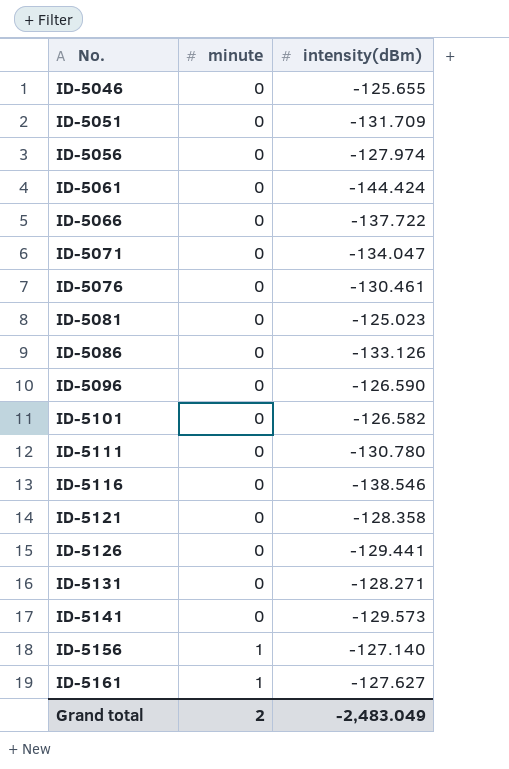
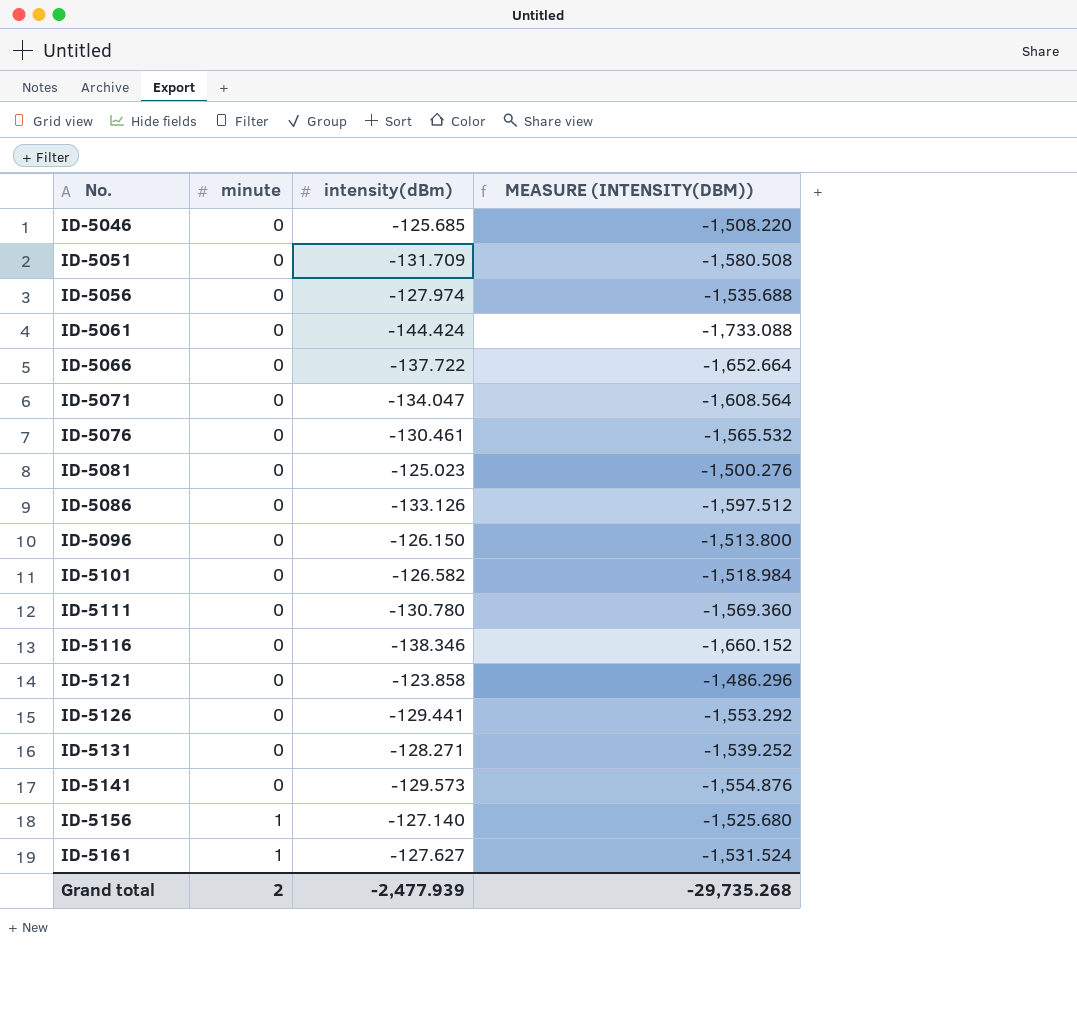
column MEASURE (INTENSITY(DBM)) | formula: none -> [intensity(dBm)] * 12
ID-5046 | intensity(dBm): -125.655 -> -125.685
ID-5096 | intensity(dBm): -126.590 -> -126.150
ID-5116 | intensity(dBm): -138.546 -> -138.346
ID-5121 | intensity(dBm): -128.358 -> -123.858
Grand total | intensity(dBm): -2,483.049 -> -2,477.939

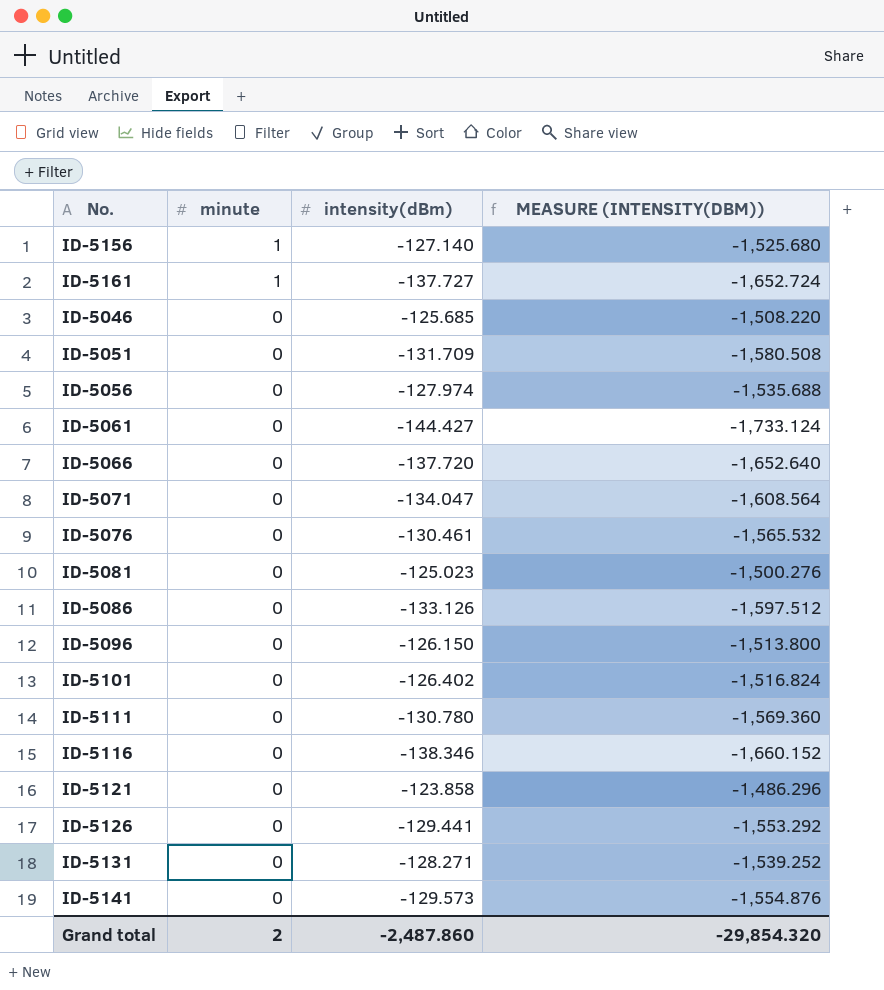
row order: No. ascending -> minute descending
ID-5161 | intensity(dBm): -127.627 -> -137.727
ID-5161 | MEASURE (INTENSITY(DBM)): -1,531.524 -> -1,652.724
ID-5061 | intensity(dBm): -144.424 -> -144.427
ID-5061 | MEASURE (INTENSITY(DBM)): -1,733.088 -> -1,733.124
ID-5066 | intensity(dBm): -137.722 -> -137.720
ID-5066 | MEASURE (INTENSITY(DBM)): -1,652.664 -> -1,652.640
ID-5101 | intensity(dBm): -126.582 -> -126.402
ID-5101 | MEASURE (INTENSITY(DBM)): -1,518.984 -> -1,516.824
Grand total | intensity(dBm): -2,477.939 -> -2,487.860
Grand total | MEASURE (INTENSITY(DBM)): -29,735.268 -> -29,854.320

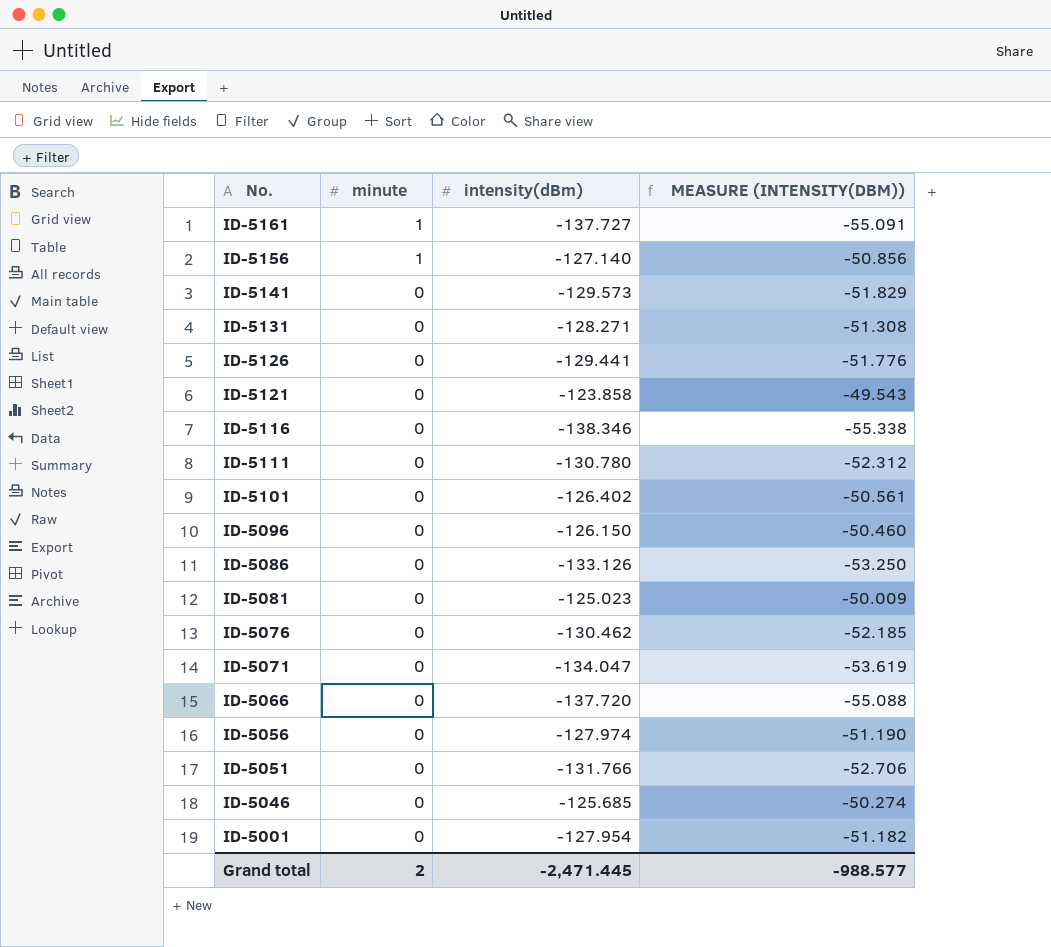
row order: minute descending -> No. descending
column MEASURE (INTENSITY(DBM)) | formula: [intensity(dBm)] * 12 -> [intensity(dBm)] * 0.4
row ID-5061: 0 | -144.427 | -1,733.124 -> none
ID-5076 | intensity(dBm): -130.461 -> -130.462
ID-5051 | intensity(dBm): -131.709 -> -131.766
row ID-5001: none -> 0 | -127.954 | -51.182
Grand total | intensity(dBm): -2,487.860 -> -2,471.445
Grand total | MEASURE (INTENSITY(DBM)): -29,854.320 -> -988.577

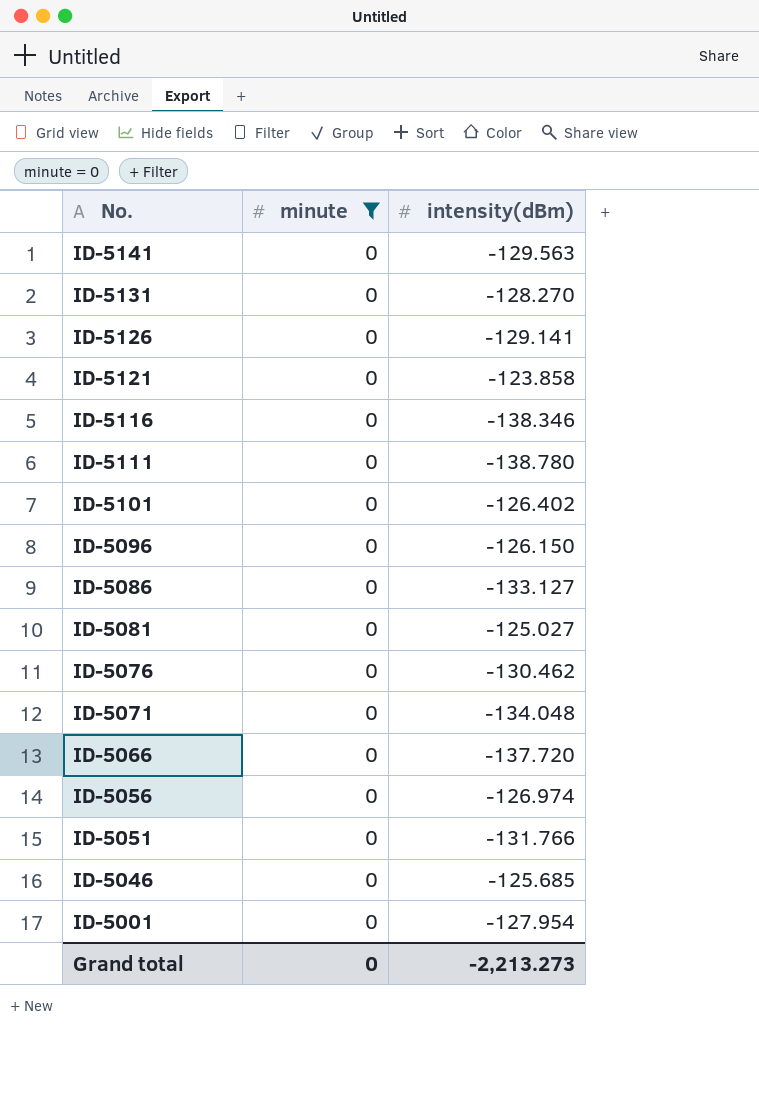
filter: none -> minute = 0
column MEASURE (INTENSITY(DBM)) | formula: [intensity(dBm)] * 0.4 -> none
ID-5141 | intensity(dBm): -129.573 -> -129.563
ID-5131 | intensity(dBm): -128.271 -> -128.270
ID-5126 | intensity(dBm): -129.441 -> -129.141
ID-5111 | intensity(dBm): -130.780 -> -138.780
ID-5086 | intensity(dBm): -133.126 -> -133.127
ID-5081 | intensity(dBm): -125.023 -> -125.027
ID-5071 | intensity(dBm): -134.047 -> -134.048
ID-5056 | intensity(dBm): -127.974 -> -126.974
Grand total | minute: 2 -> 0
Grand total | intensity(dBm): -2,471.445 -> -2,213.273

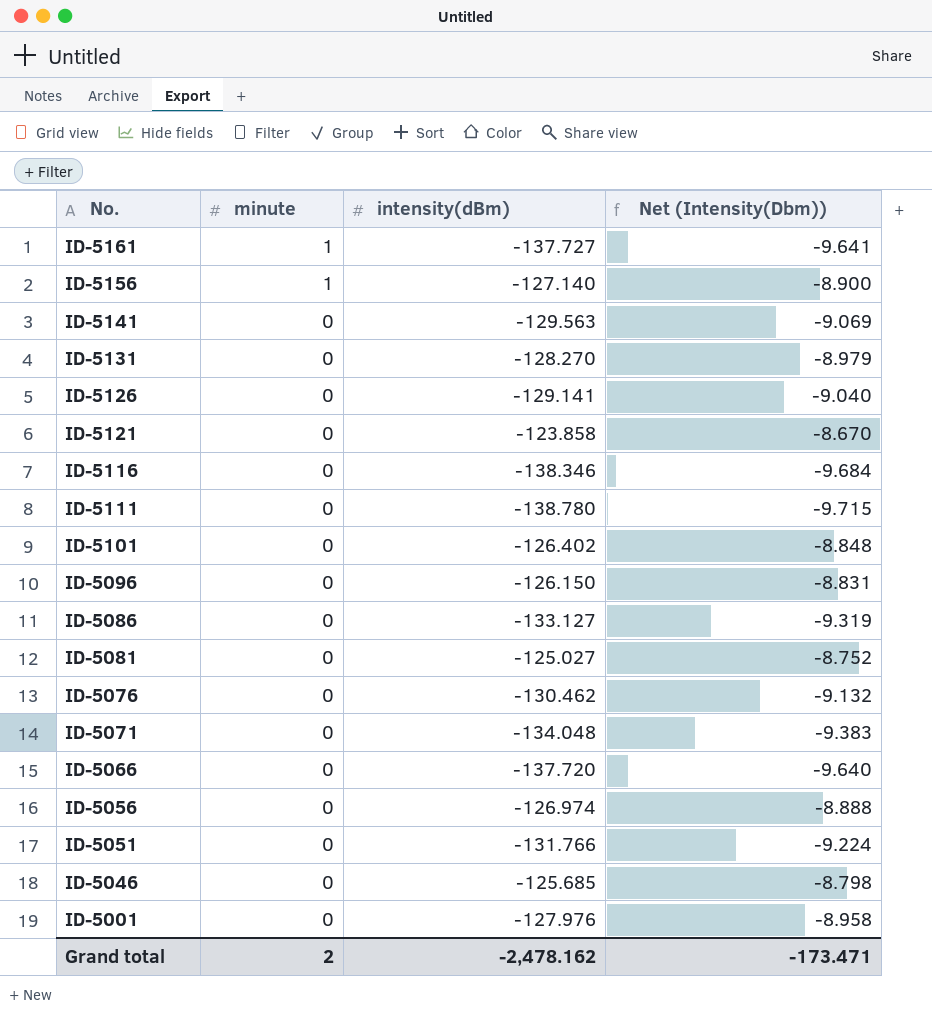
filter: minute = 0 -> none
column Net (Intensity(Dbm)) | formula: none -> [intensity(dBm)] * 0.07
ID-5001 | intensity(dBm): -127.954 -> -127.976
Grand total | minute: 0 -> 2
Grand total | intensity(dBm): -2,213.273 -> -2,478.162

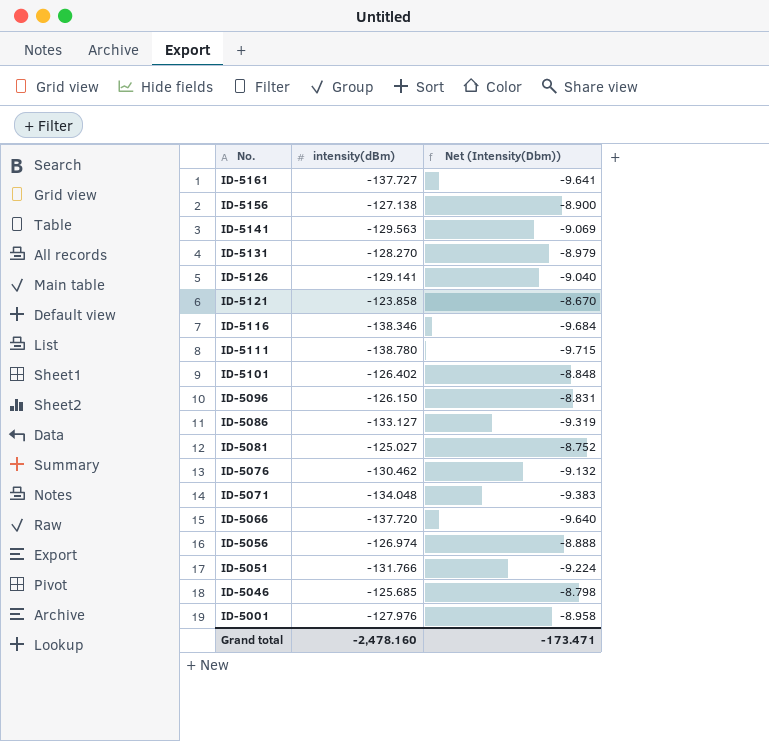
column minute | position: 2 -> none
ID-5156 | intensity(dBm): -127.140 -> -127.138
Grand total | intensity(dBm): -2,478.162 -> -2,478.160

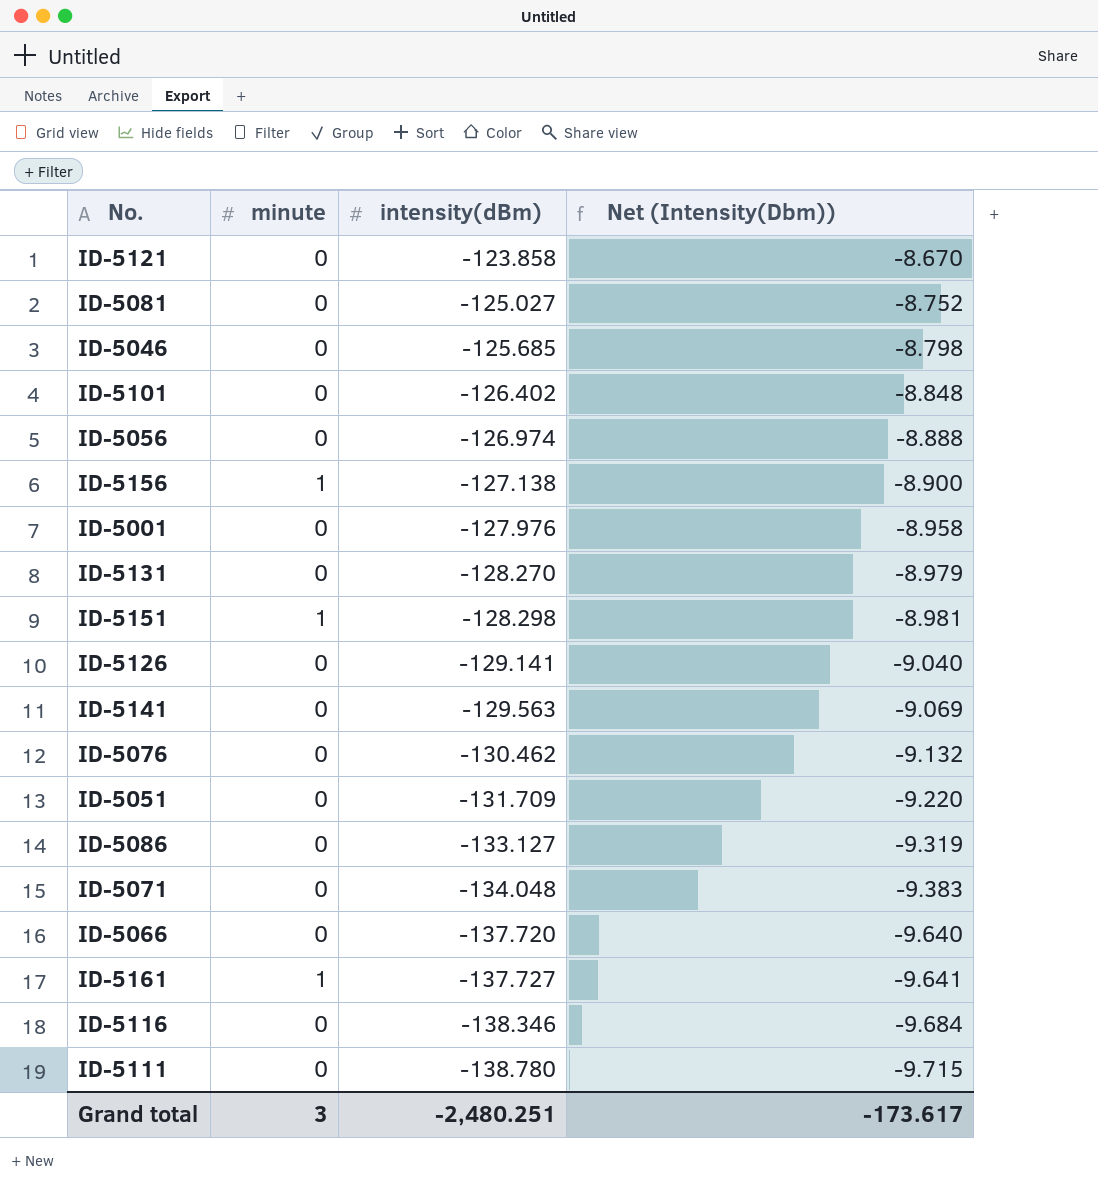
row order: No. descending -> intensity(dBm) descending
column minute | position: none -> 2
row ID-5096: -126.150 | -8.831 -> none
row ID-5151: none -> 1 | -128.298 | -8.981
ID-5051 | intensity(dBm): -131.766 -> -131.709
ID-5051 | Net (Intensity(Dbm)): -9.224 -> -9.220
Grand total | intensity(dBm): -2,478.160 -> -2,480.251
Grand total | Net (Intensity(Dbm)): -173.471 -> -173.617

